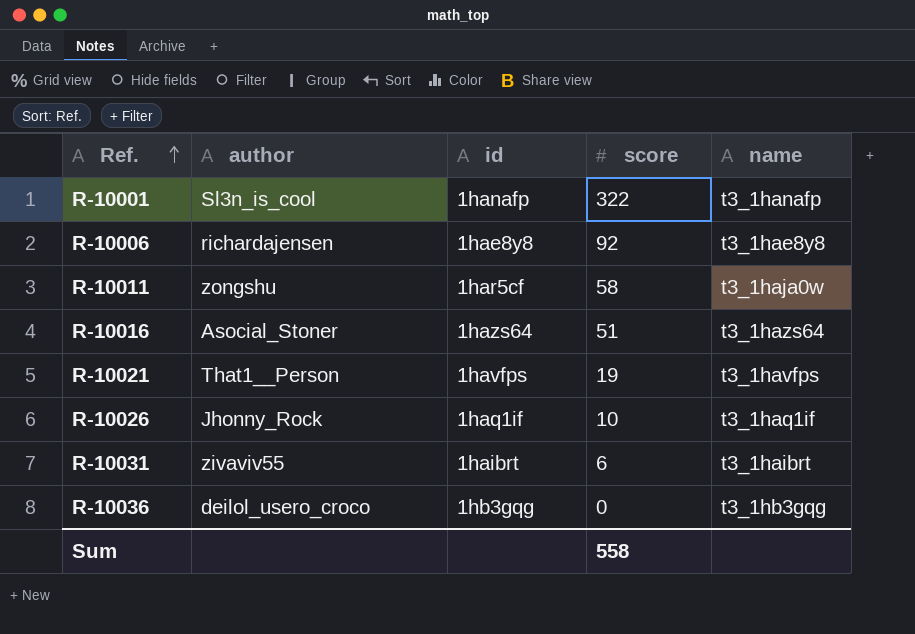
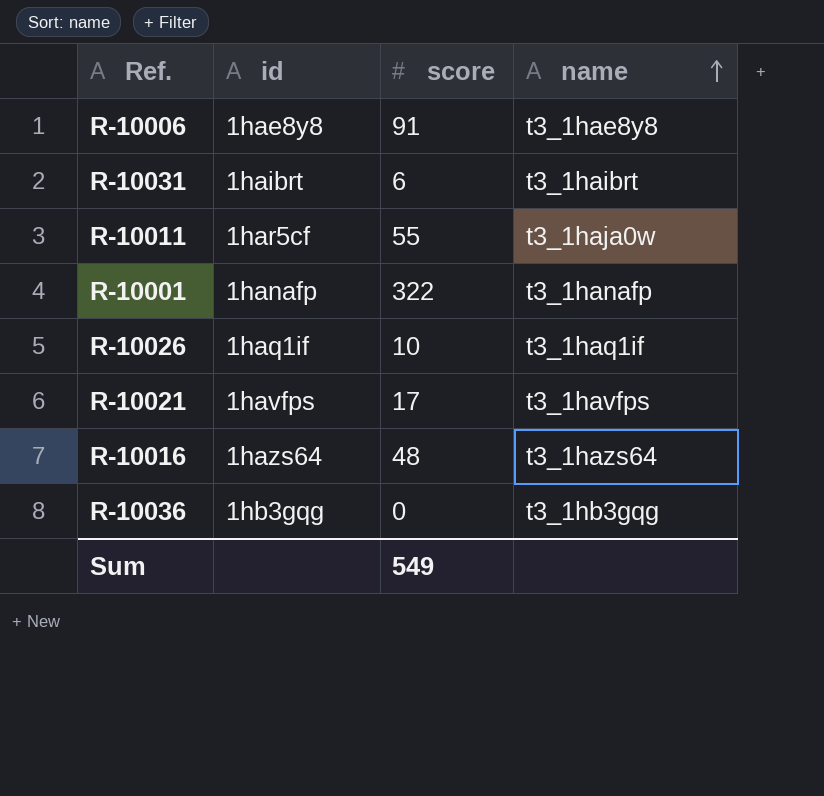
row order: Ref. ascending -> name ascending
column author | position: 2 -> none
R-10006 | score: 92 -> 91
R-10011 | score: 58 -> 55
R-10021 | score: 19 -> 17
R-10016 | score: 51 -> 48
Sum | score: 558 -> 549

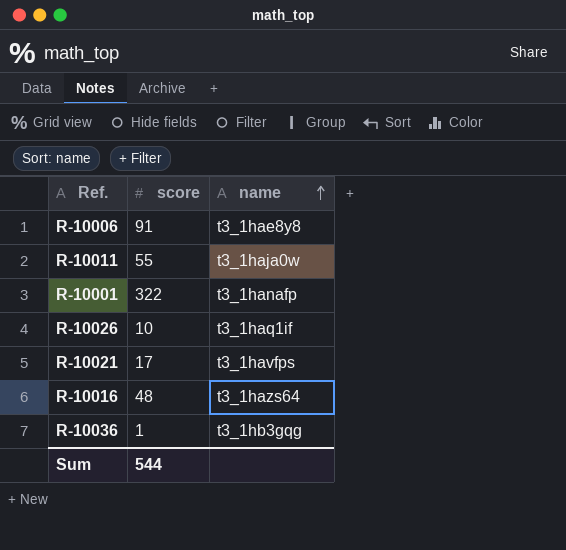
column id | position: 2 -> none
row R-10031: 1haibrt | 6 | t3_1haibrt -> none
R-10036 | score: 0 -> 1
Sum | score: 549 -> 544

